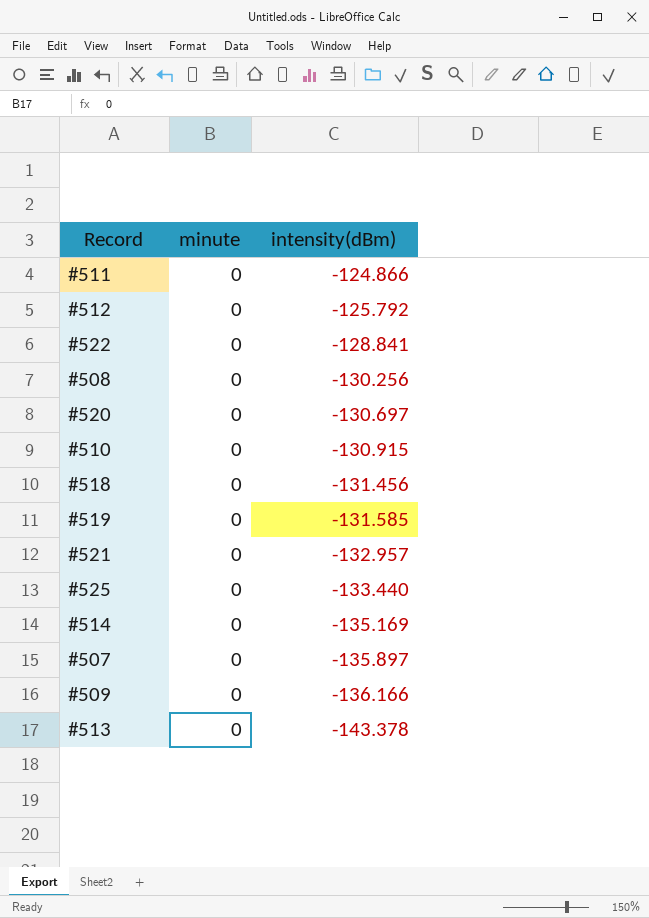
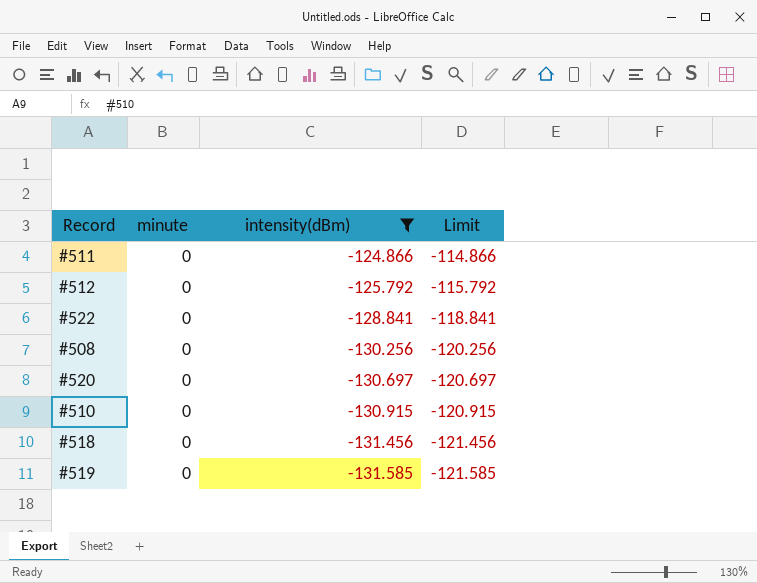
filter: none -> intensity(dBm) >= -131.585
column Limit | formula: none -> [intensity(dBm)] + 10

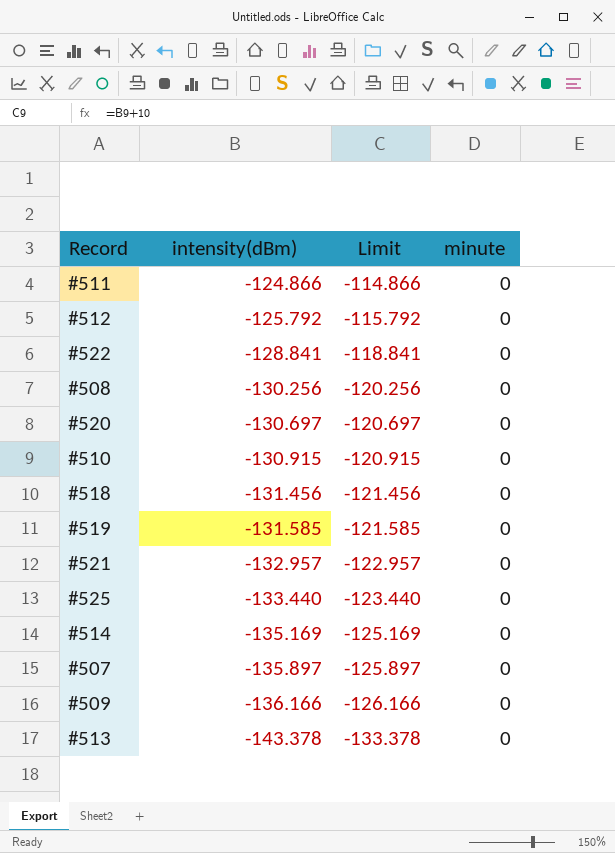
filter: intensity(dBm) >= -131.585 -> none
column minute | position: 2 -> 4

